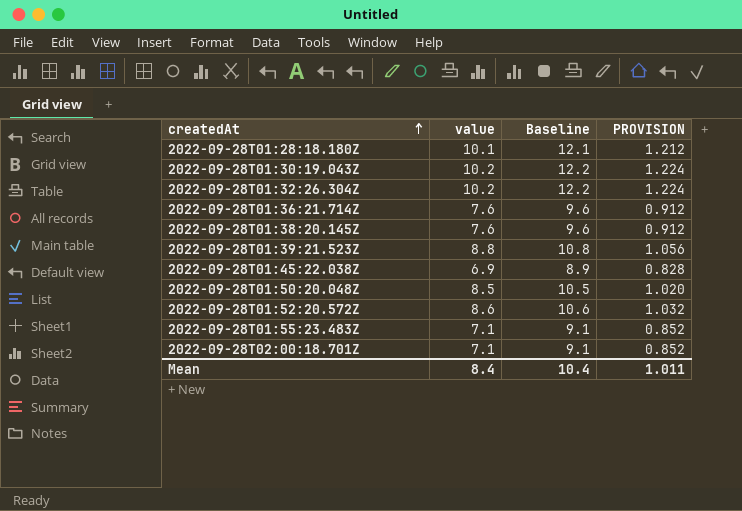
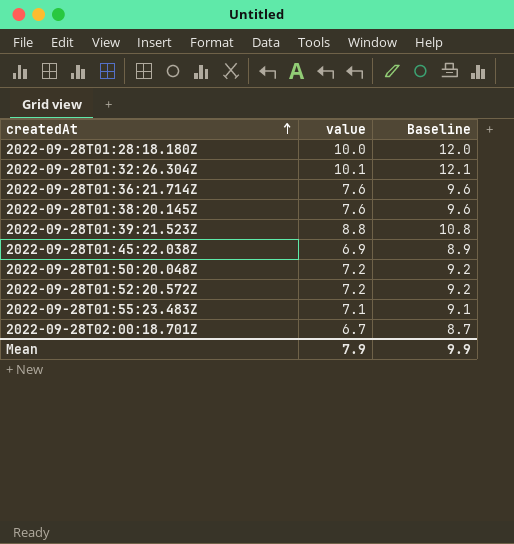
column PROVISION | formula: [value] * 0.12 -> none
row 2022-09-28T01:30:19.043Z: 10.2 | 12.2 | 1.224 -> none
2022-09-28T01:28:18.180Z | value: 10.1 -> 10.0
2022-09-28T01:28:18.180Z | Baseline: 12.1 -> 12.0
2022-09-28T01:32:26.304Z | value: 10.2 -> 10.1
2022-09-28T01:32:26.304Z | Baseline: 12.2 -> 12.1
2022-09-28T01:50:20.048Z | value: 8.5 -> 7.2
2022-09-28T01:50:20.048Z | Baseline: 10.5 -> 9.2
2022-09-28T01:52:20.572Z | value: 8.6 -> 7.2
2022-09-28T01:52:20.572Z | Baseline: 10.6 -> 9.2
2022-09-28T02:00:18.701Z | value: 7.1 -> 6.7
2022-09-28T02:00:18.701Z | Baseline: 9.1 -> 8.7
Mean | value: 8.4 -> 7.9
Mean | Baseline: 10.4 -> 9.9

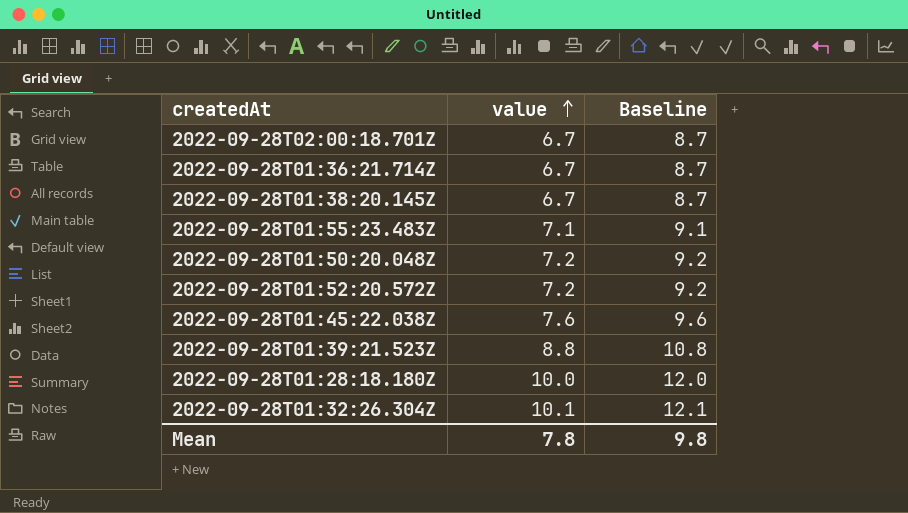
row order: createdAt ascending -> value ascending
2022-09-28T01:36:21.714Z | value: 7.6 -> 6.7
2022-09-28T01:36:21.714Z | Baseline: 9.6 -> 8.7
2022-09-28T01:38:20.145Z | value: 7.6 -> 6.7
2022-09-28T01:38:20.145Z | Baseline: 9.6 -> 8.7
2022-09-28T01:45:22.038Z | value: 6.9 -> 7.6
2022-09-28T01:45:22.038Z | Baseline: 8.9 -> 9.6
Mean | value: 7.9 -> 7.8
Mean | Baseline: 9.9 -> 9.8

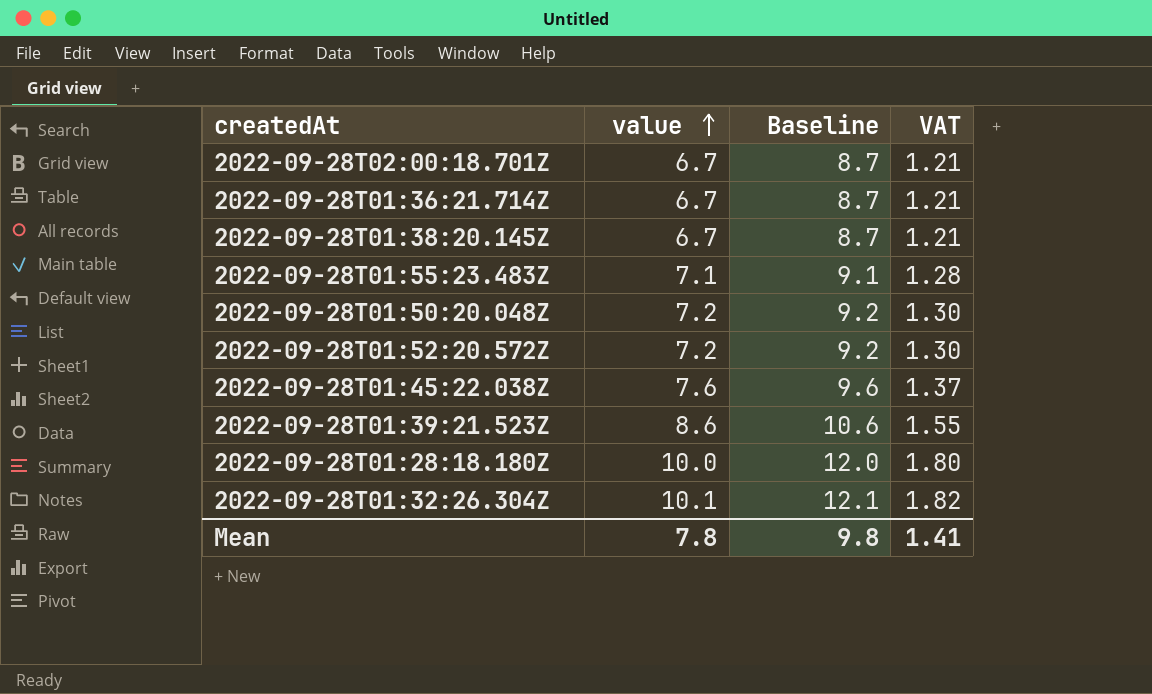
column VAT | formula: none -> [value] * 0.18
2022-09-28T01:39:21.523Z | value: 8.8 -> 8.6
2022-09-28T01:39:21.523Z | Baseline: 10.8 -> 10.6

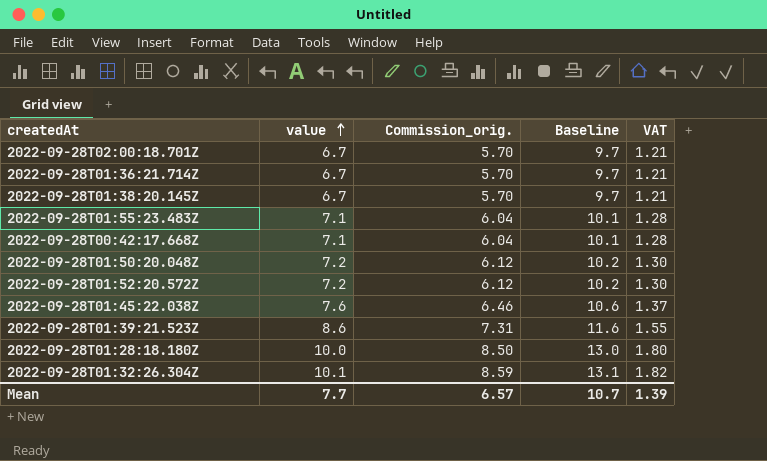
column Commission_orig. | formula: none -> [value] * 0.85
column Baseline | formula: [value] + 2 -> [value] + 3
row 2022-09-28T00:42:17.668Z: none -> 7.1 | 6.04 | 10.1 | 1.28
Mean | value: 7.8 -> 7.7
Mean | Baseline: 9.8 -> 10.7
Mean | VAT: 1.41 -> 1.39

